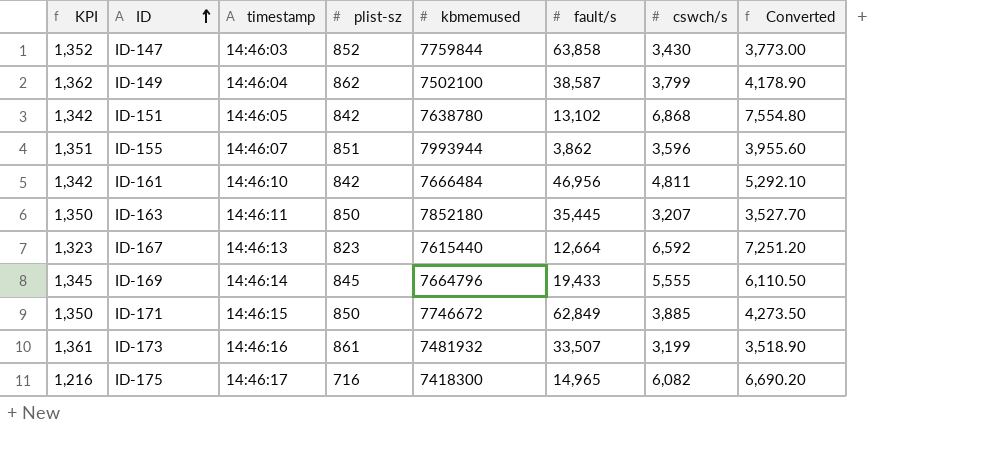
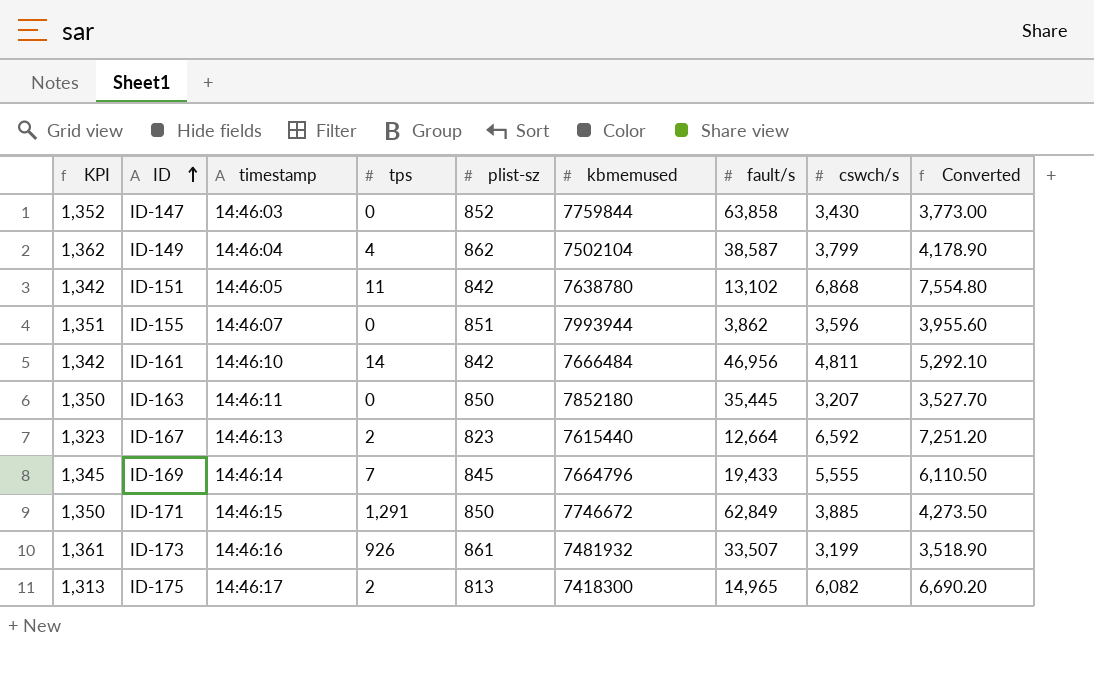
column tps | position: none -> 4
ID-149 | kbmemused: 7502100 -> 7502104
ID-175 | KPI: 1,216 -> 1,313
ID-175 | plist-sz: 716 -> 813

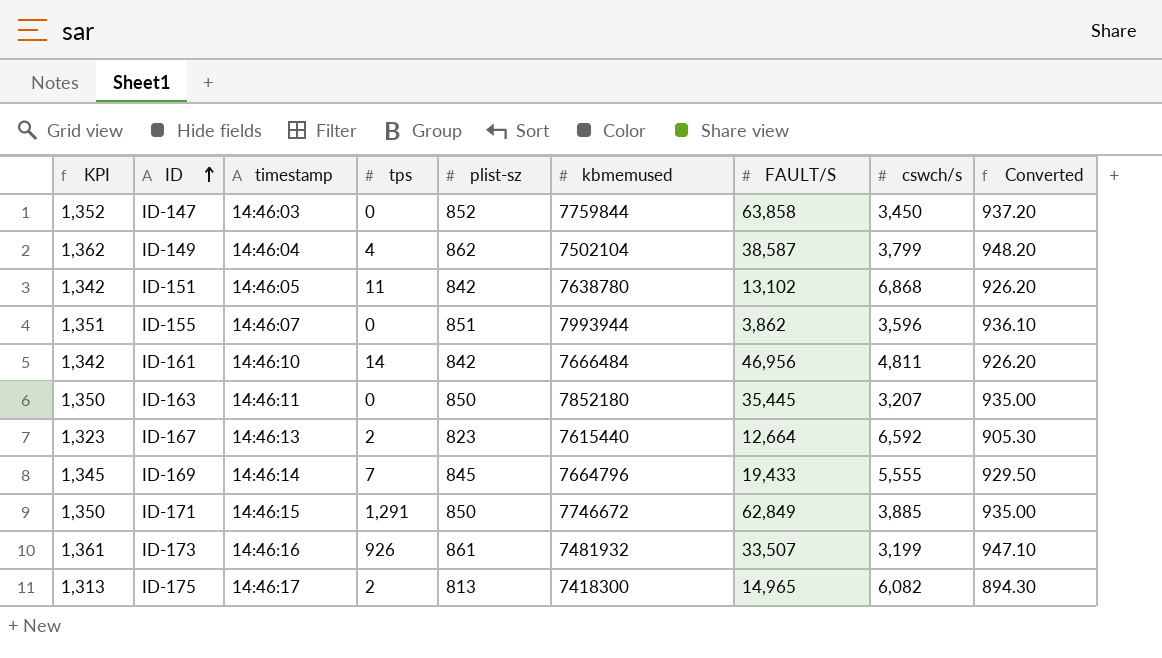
column name: fault/s -> FAULT/S
column Converted | formula: [cswch/s] * 1.1 -> [plist-sz] * 1.1
ID-147 | cswch/s: 3,430 -> 3,450

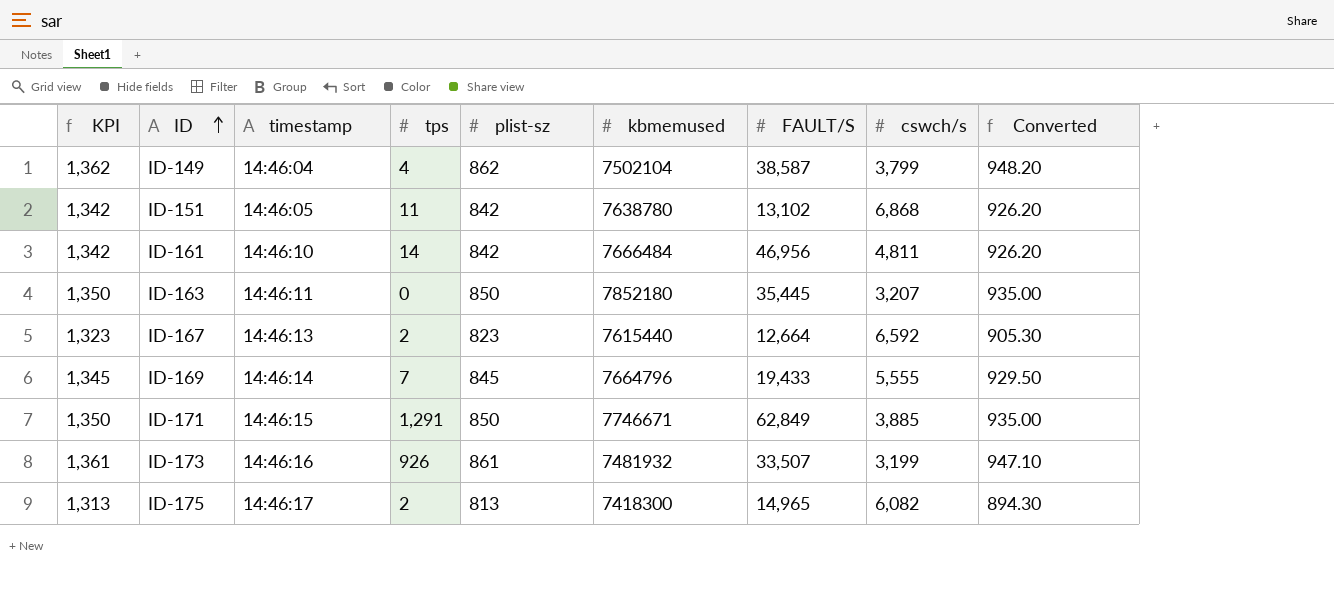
row ID-147: 1,352 | 14:46:03 | 0 | 852 | 7759844 | 63,858 | 3,450 | 937.20 -> none
row ID-155: 1,351 | 14:46:07 | 0 | 851 | 7993944 | 3,862 | 3,596 | 936.10 -> none
ID-171 | kbmemused: 7746672 -> 7746671

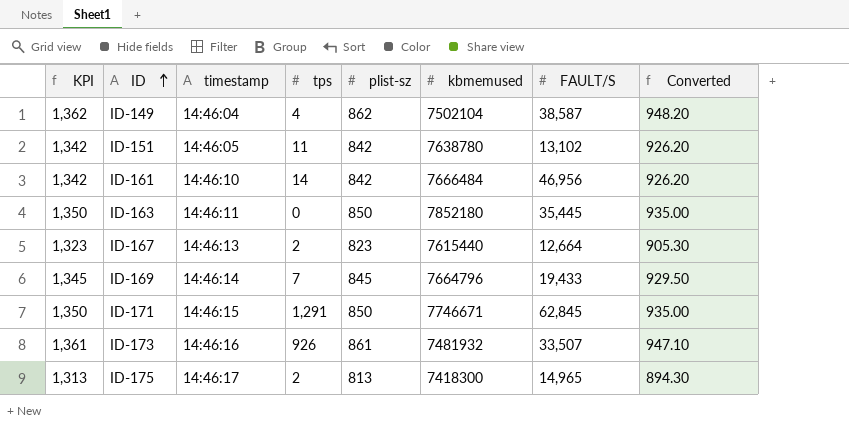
column cswch/s | position: 8 -> none
ID-171 | FAULT/S: 62,849 -> 62,845

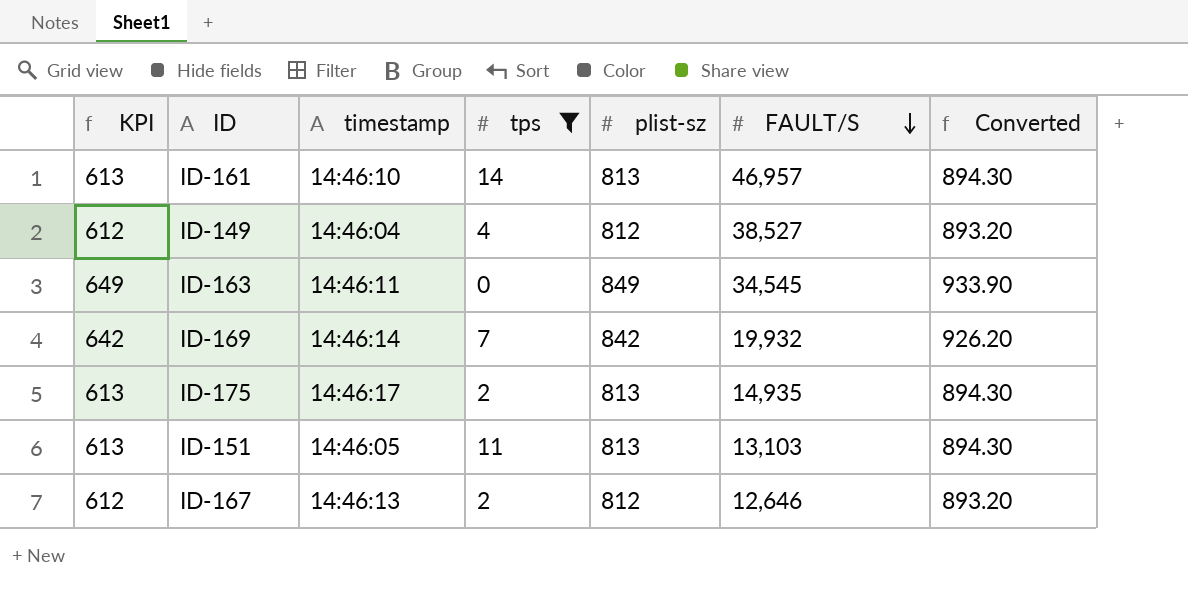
filter: none -> tps <= 14
row order: ID ascending -> FAULT/S descending
column kbmemused | position: 6 -> none
column KPI | formula: [plist-sz] + 500 -> [plist-sz] - 200
ID-161 | plist-sz: 842 -> 813
ID-161 | FAULT/S: 46,956 -> 46,957
ID-161 | Converted: 926.20 -> 894.30
ID-149 | plist-sz: 862 -> 812
ID-149 | FAULT/S: 38,587 -> 38,527
ID-149 | Converted: 948.20 -> 893.20
ID-163 | plist-sz: 850 -> 849
ID-163 | FAULT/S: 35,445 -> 34,545
ID-163 | Converted: 935.00 -> 933.90
ID-169 | plist-sz: 845 -> 842
ID-169 | FAULT/S: 19,433 -> 19,932
ID-169 | Converted: 929.50 -> 926.20
ID-175 | FAULT/S: 14,965 -> 14,935
ID-151 | plist-sz: 842 -> 813
ID-151 | FAULT/S: 13,102 -> 13,103
ID-151 | Converted: 926.20 -> 894.30
ID-167 | plist-sz: 823 -> 812
ID-167 | FAULT/S: 12,664 -> 12,646
ID-167 | Converted: 905.30 -> 893.20

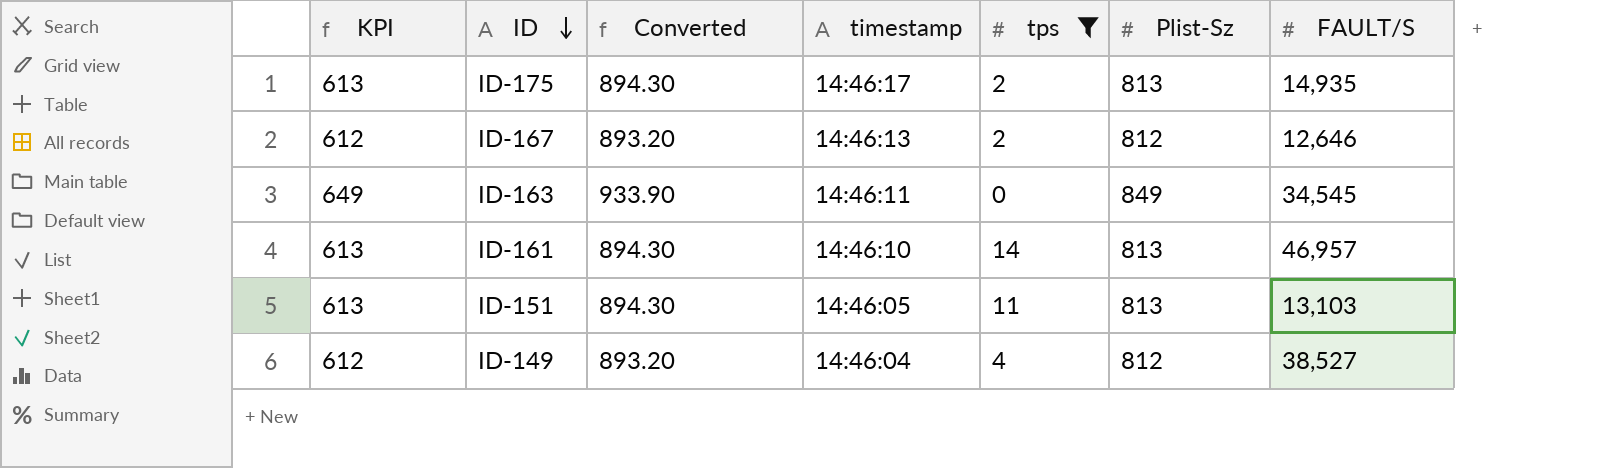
row order: FAULT/S descending -> ID descending
column Converted | position: 7 -> 3
column name: plist-sz -> Plist-Sz
row ID-169: 642 | 14:46:14 | 7 | 842 | 19,932 | 926.20 -> none

